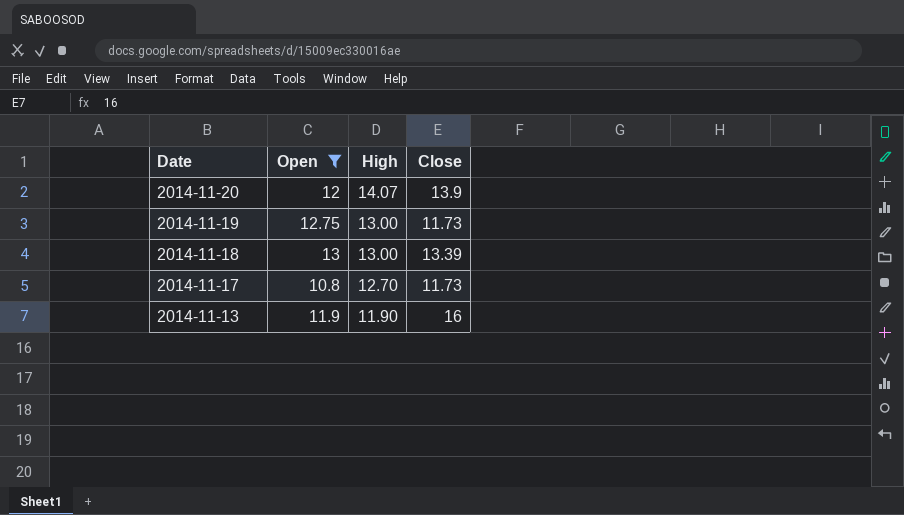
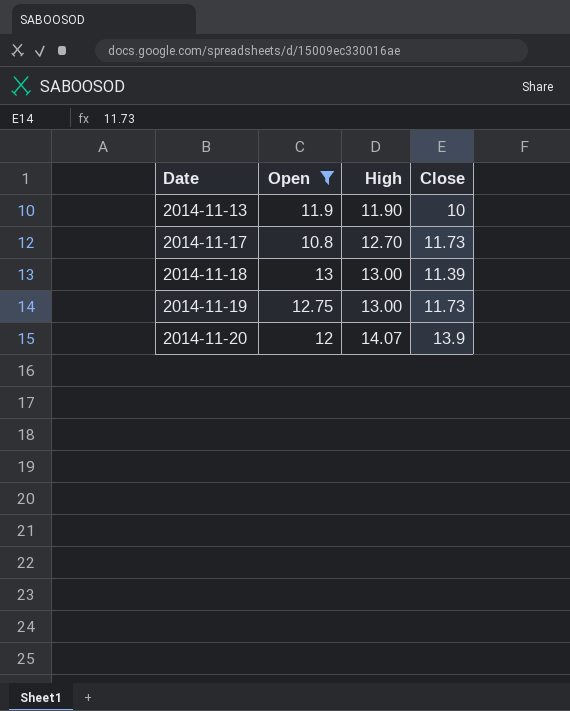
row order: Date descending -> Date ascending
2014-11-13 | Close: 16 -> 10
2014-11-18 | Close: 13.39 -> 11.39

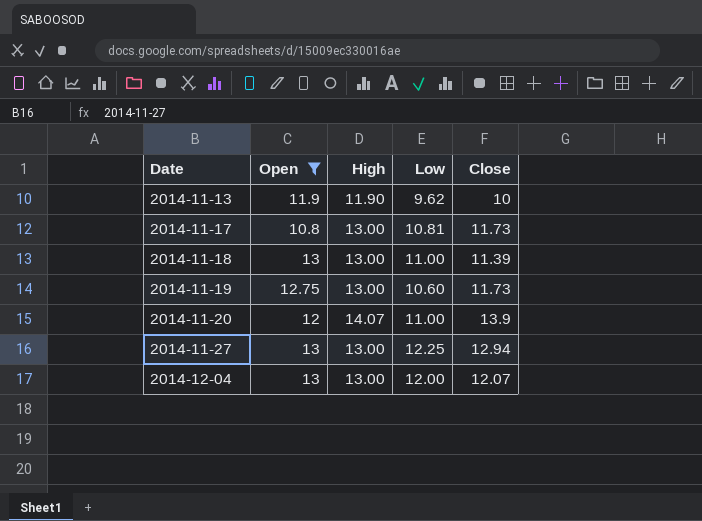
column Low | position: none -> 4
2014-11-17 | High: 12.70 -> 13.00
row 2014-11-27: none -> 13 | 13.00 | 12.25 | 12.94
row 2014-12-04: none -> 13 | 13.00 | 12.00 | 12.07

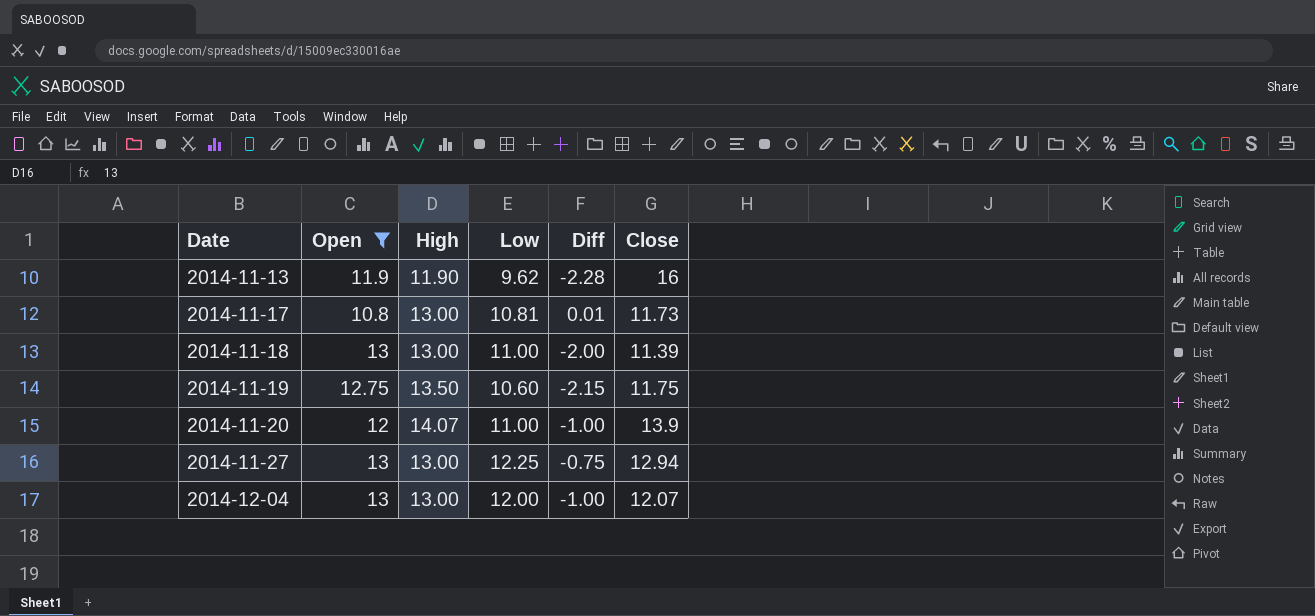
column Diff | formula: none -> [Low] - [Open]
2014-11-13 | Close: 10 -> 16
2014-11-19 | High: 13.00 -> 13.50
2014-11-19 | Close: 11.73 -> 11.75

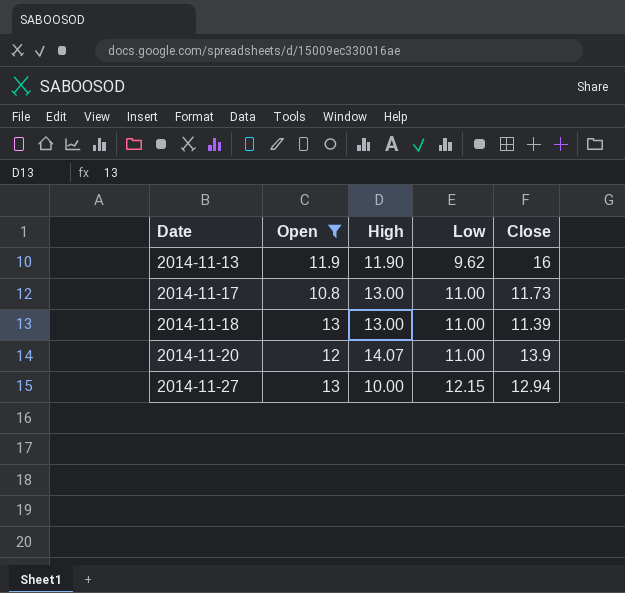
column Diff | formula: [Low] - [Open] -> none
row 2014-11-19: 12.75 | 13.50 | 10.60 | -2.15 | 11.75 -> none
row 2014-12-04: 13 | 13.00 | 12.00 | -1.00 | 12.07 -> none
2014-11-17 | Low: 10.81 -> 11.00
2014-11-27 | High: 13.00 -> 10.00
2014-11-27 | Low: 12.25 -> 12.15

